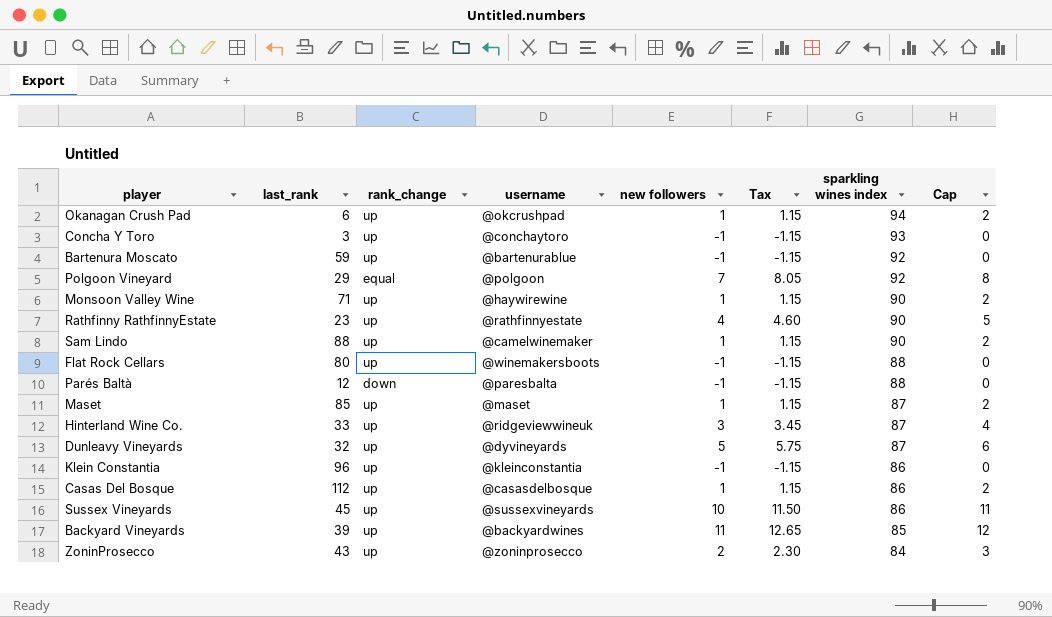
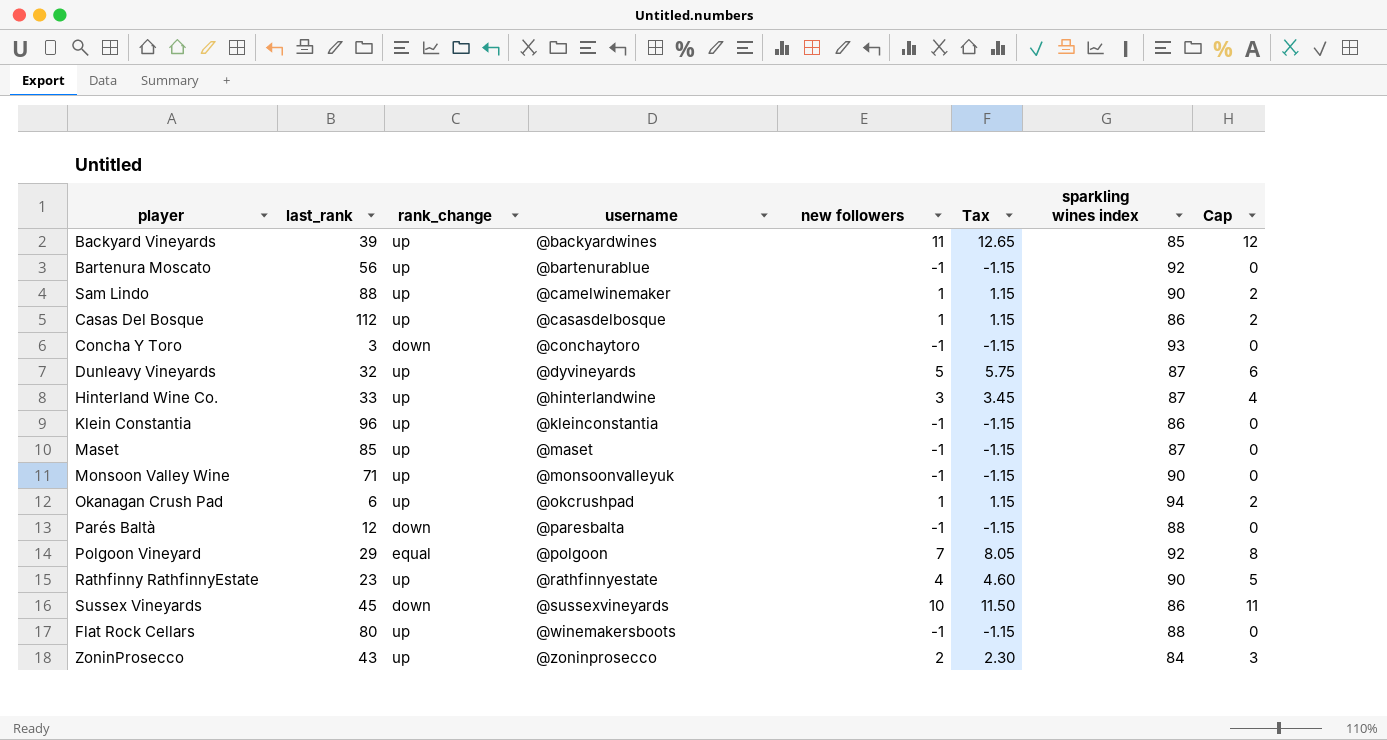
row order: sparkling wines index descending -> username ascending
Bartenura Moscato | last_rank: 59 -> 56
Concha Y Toro | rank_change: up -> down
Hinterland Wine Co. | username: @ridgeviewwineuk -> @hinterlandwine
Maset | new followers: 1 -> -1
Maset | Tax: 1.15 -> -1.15
Maset | Cap: 2 -> 0
Monsoon Valley Wine | username: @haywirewine -> @monsoonvalleyuk
Monsoon Valley Wine | new followers: 1 -> -1
Monsoon Valley Wine | Tax: 1.15 -> -1.15
Monsoon Valley Wine | Cap: 2 -> 0
Sussex Vineyards | rank_change: up -> down

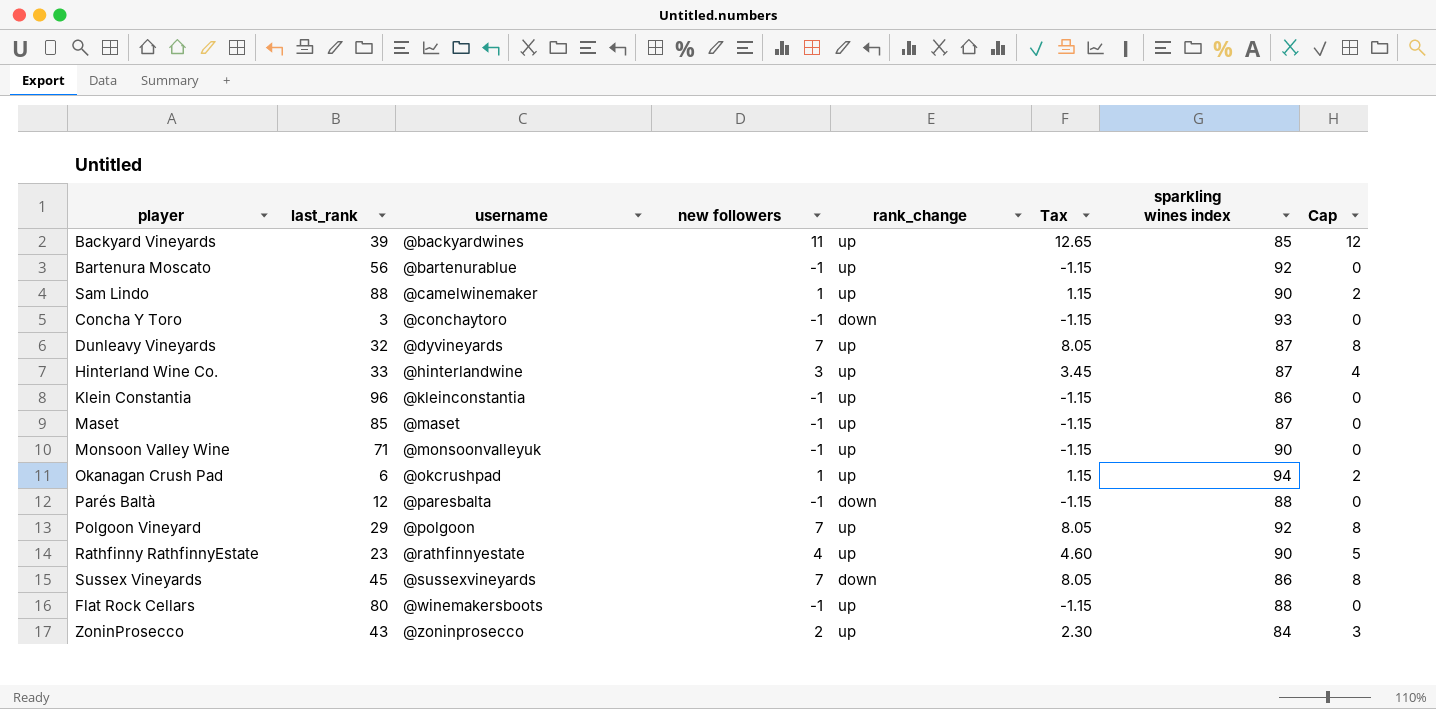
column rank_change | position: 3 -> 5
row Casas Del Bosque: 112 | up | @casasdelbosque | 1 | 1.15 | 86 | 2 -> none
Dunleavy Vineyards | new followers: 5 -> 7
Dunleavy Vineyards | Tax: 5.75 -> 8.05
Dunleavy Vineyards | Cap: 6 -> 8
Polgoon Vineyard | rank_change: equal -> up
Sussex Vineyards | new followers: 10 -> 7
Sussex Vineyards | Tax: 11.50 -> 8.05
Sussex Vineyards | Cap: 11 -> 8

